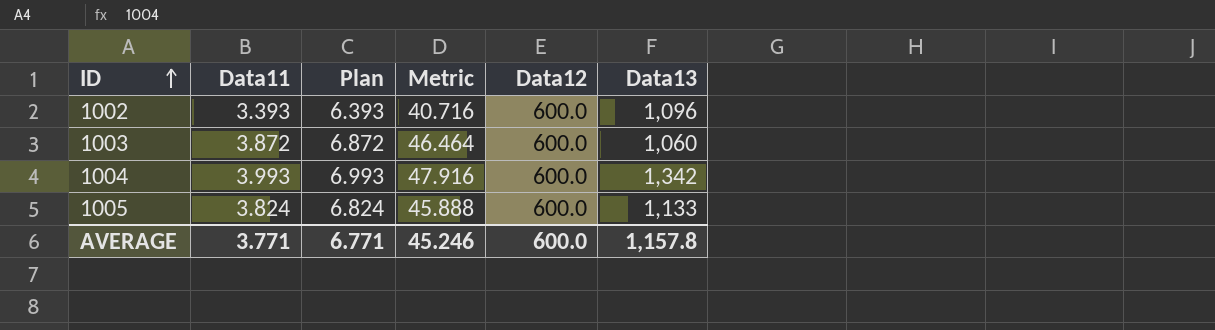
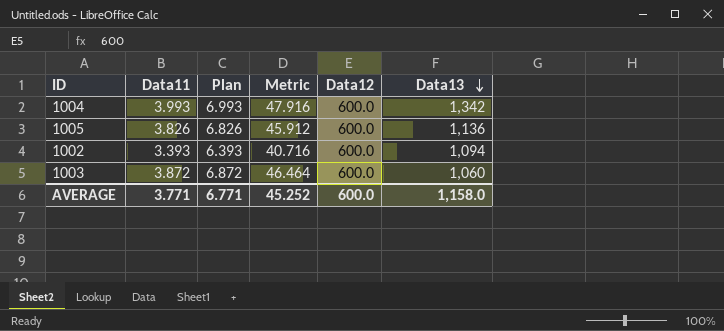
row order: ID ascending -> Data13 descending
1005 | Data11: 3.824 -> 3.826
1005 | Plan: 6.824 -> 6.826
1005 | Metric: 45.888 -> 45.912
1005 | Data13: 1,133 -> 1,136
1002 | Data13: 1,096 -> 1,094
AVERAGE | Metric: 45.246 -> 45.252
AVERAGE | Data13: 1,157.8 -> 1,158.0

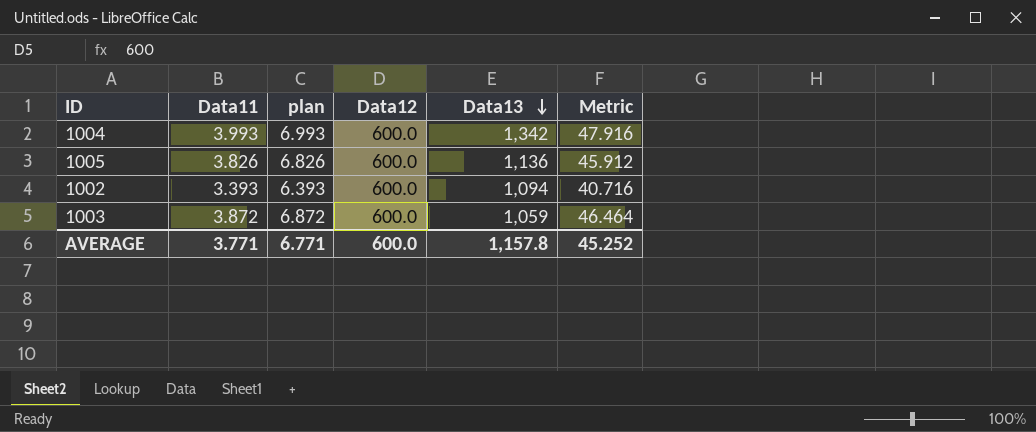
column name: Plan -> plan
column Metric | position: 4 -> 6
1003 | Data13: 1,060 -> 1,059
AVERAGE | Data13: 1,158.0 -> 1,157.8

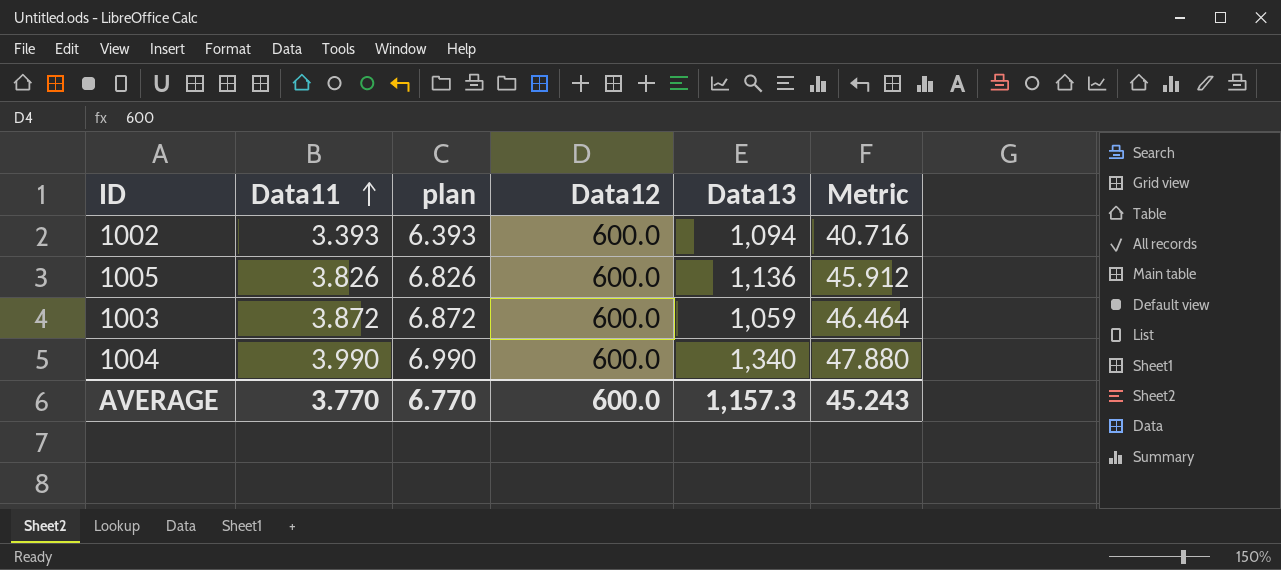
row order: Data13 descending -> Data11 ascending
1004 | Data11: 3.993 -> 3.990
1004 | plan: 6.993 -> 6.990
1004 | Data13: 1,342 -> 1,340
1004 | Metric: 47.916 -> 47.880
AVERAGE | Data11: 3.771 -> 3.770
AVERAGE | plan: 6.771 -> 6.770
AVERAGE | Data13: 1,157.8 -> 1,157.3
AVERAGE | Metric: 45.252 -> 45.243

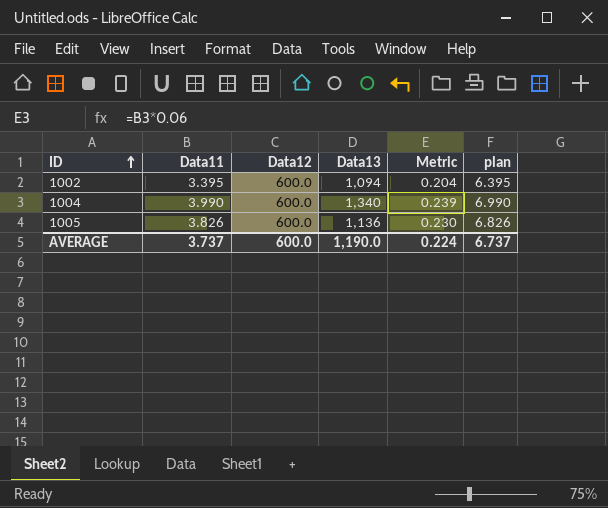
row order: Data11 ascending -> ID ascending
column Metric | formula: [Data11] * 12 -> [Data11] * 0.06
column plan | position: 3 -> 6
row 1003: 3.872 | 6.872 | 600.0 | 1,059 | 46.464 -> none
1002 | Data11: 3.393 -> 3.395
1002 | plan: 6.393 -> 6.395
AVERAGE | Data11: 3.770 -> 3.737
AVERAGE | Data13: 1,157.3 -> 1,190.0
AVERAGE | Metric: 45.243 -> 0.224
AVERAGE | plan: 6.770 -> 6.737

